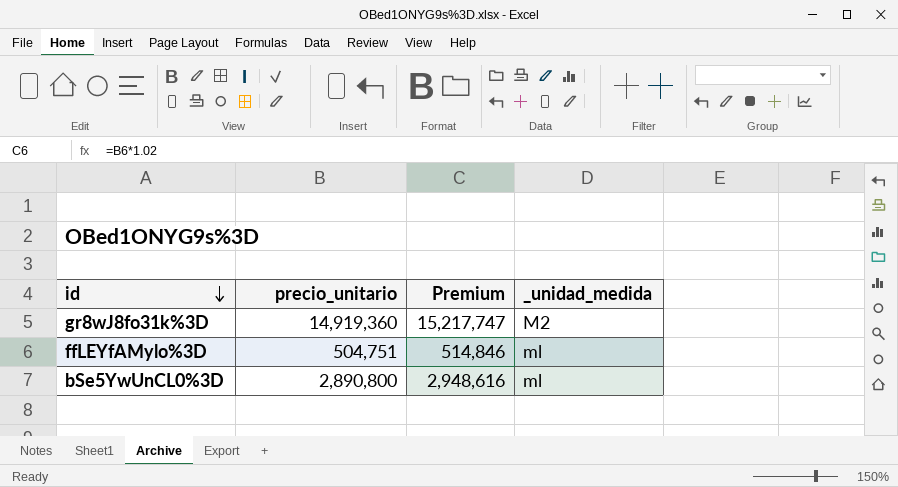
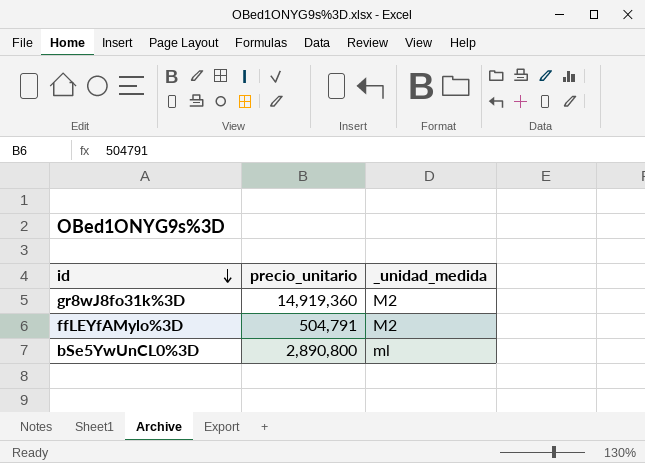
column Premium | formula: [precio_unitario] * 1.02 -> none
ffLEYfAMylo%3D | precio_unitario: 504,751 -> 504,791
ffLEYfAMylo%3D | _unidad_medida: ml -> M2

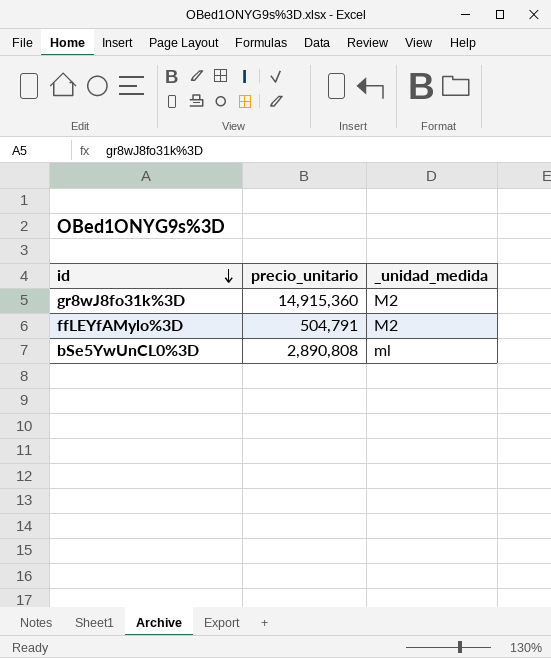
gr8wJ8fo31k%3D | precio_unitario: 14,919,360 -> 14,915,360
bSe5YwUnCL0%3D | precio_unitario: 2,890,800 -> 2,890,808

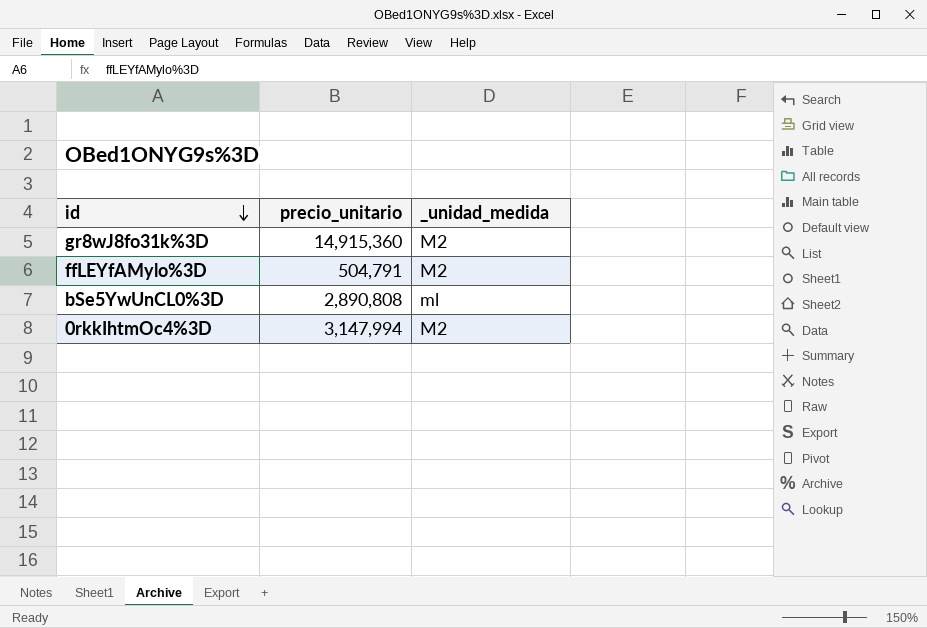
row 0rkkIhtmOc4%3D: none -> 3,147,994 | M2

